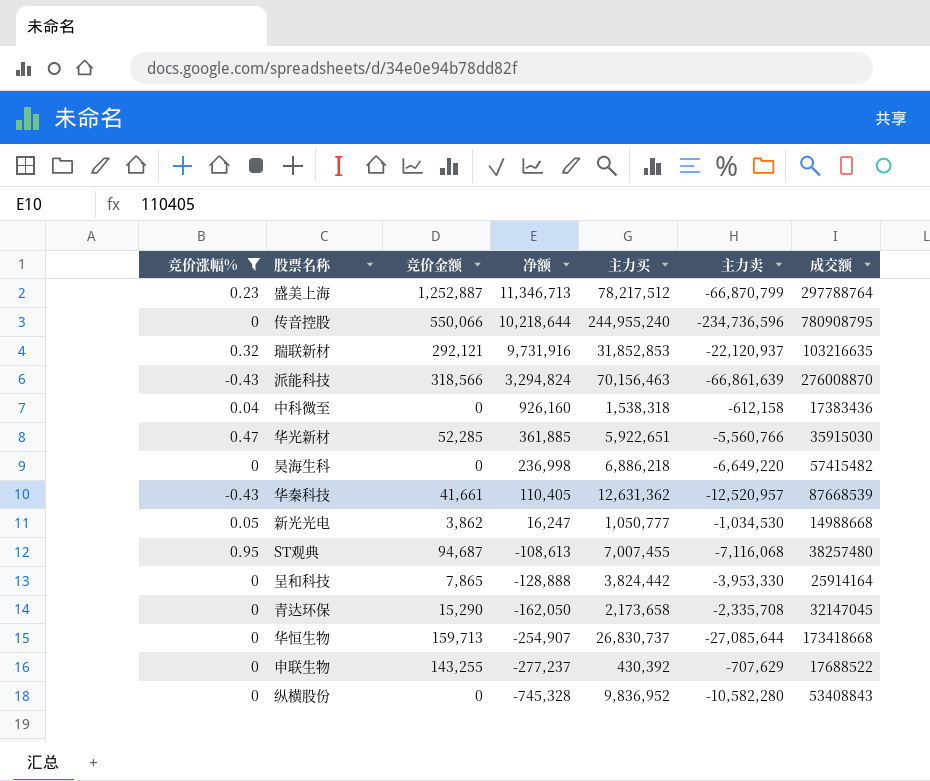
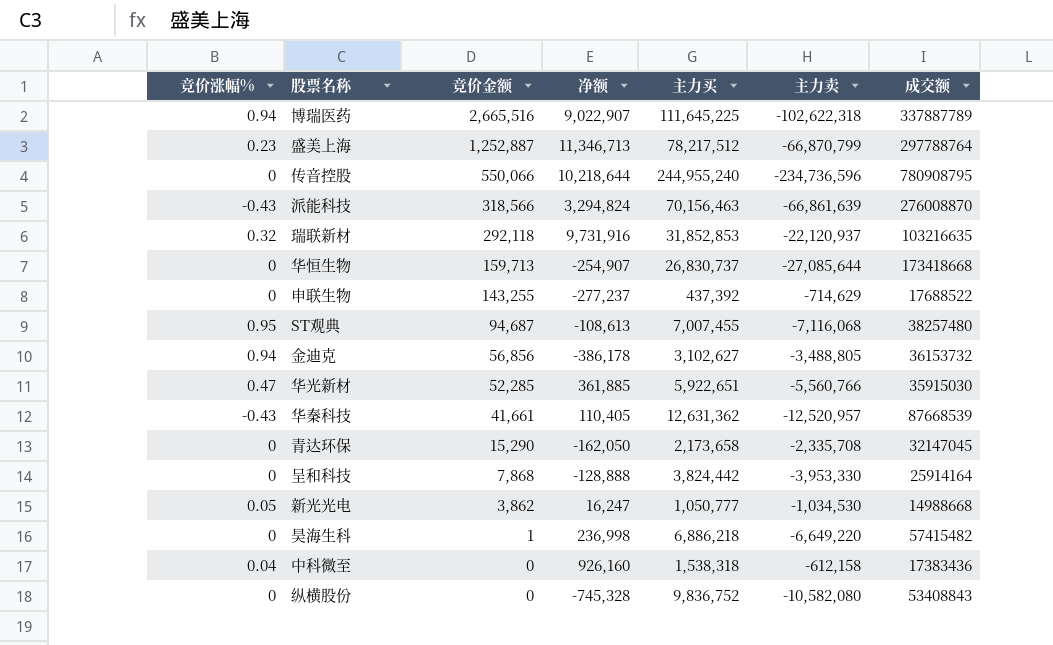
filter: 竞价涨幅% != 0.94 -> none
row order: 净额 descending -> 竞价金额 descending
瑞联新材 | 竞价金额: 292,121 -> 292,118
申联生物 | 主力买: 430,392 -> 437,392
申联生物 | 主力卖: -707,629 -> -714,629
呈和科技 | 竞价金额: 7,865 -> 7,868
昊海生科 | 竞价金额: 0 -> 1
纵横股份 | 主力买: 9,836,952 -> 9,836,752
纵横股份 | 主力卖: -10,582,280 -> -10,582,080

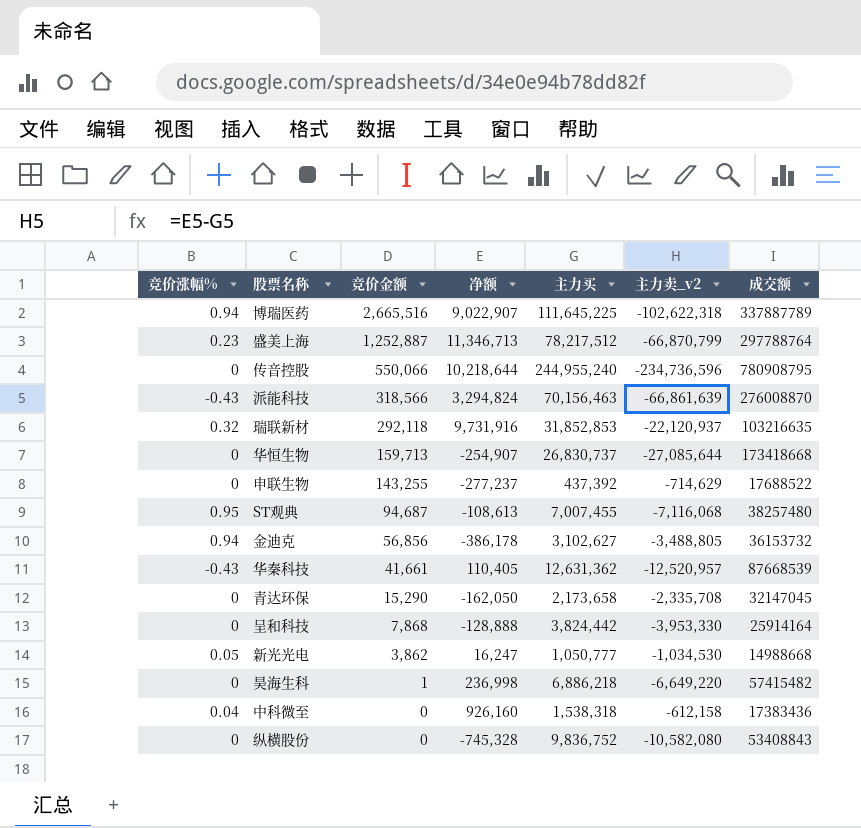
column name: 主力卖 -> 主力卖_v2
row 华光新材: 0.47 | 52,285 | 361,885 | 5,922,651 | -5,560,766 | 35915030 -> none

